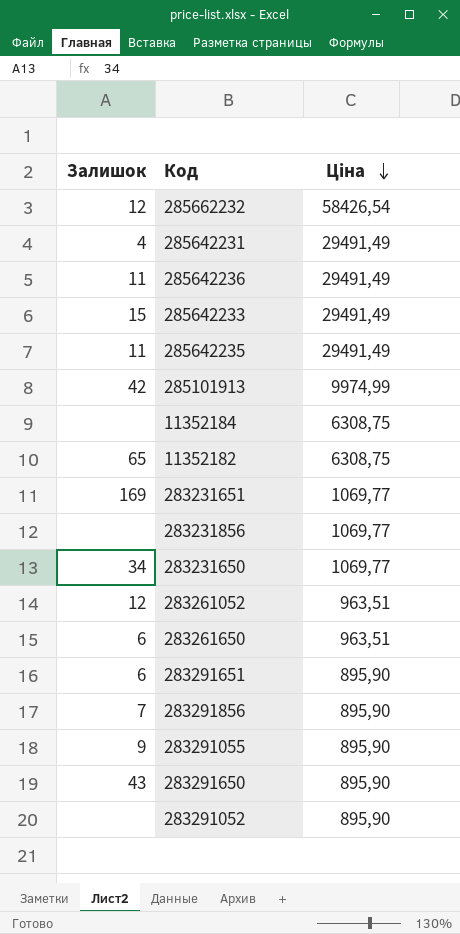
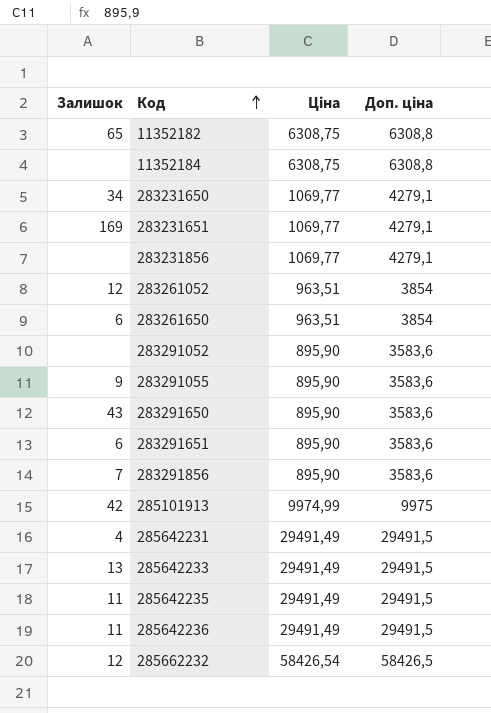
row order: Ціна descending -> Код ascending
column Доп. ціна | position: none -> 4
285642233 | Залишок: 15 -> 13

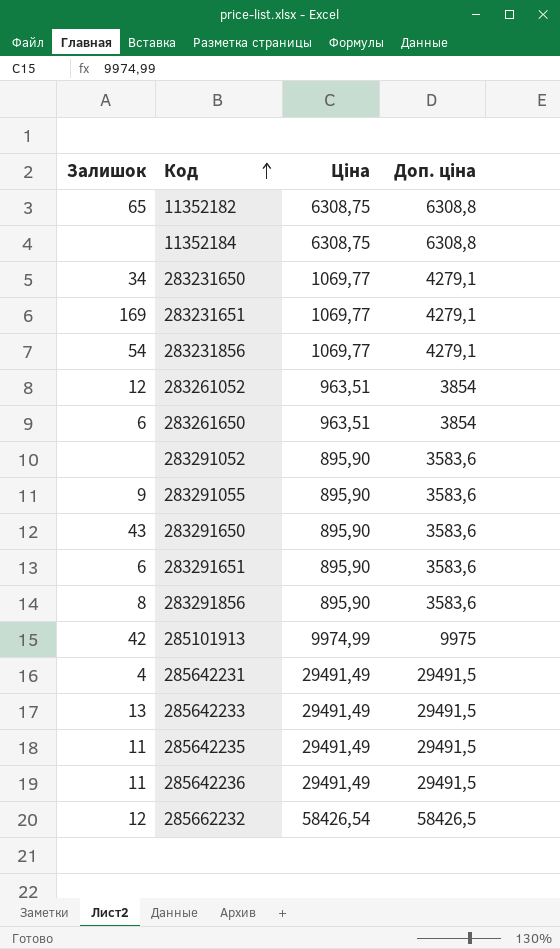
283231856 | Залишок: none -> 54
283291856 | Залишок: 7 -> 8

